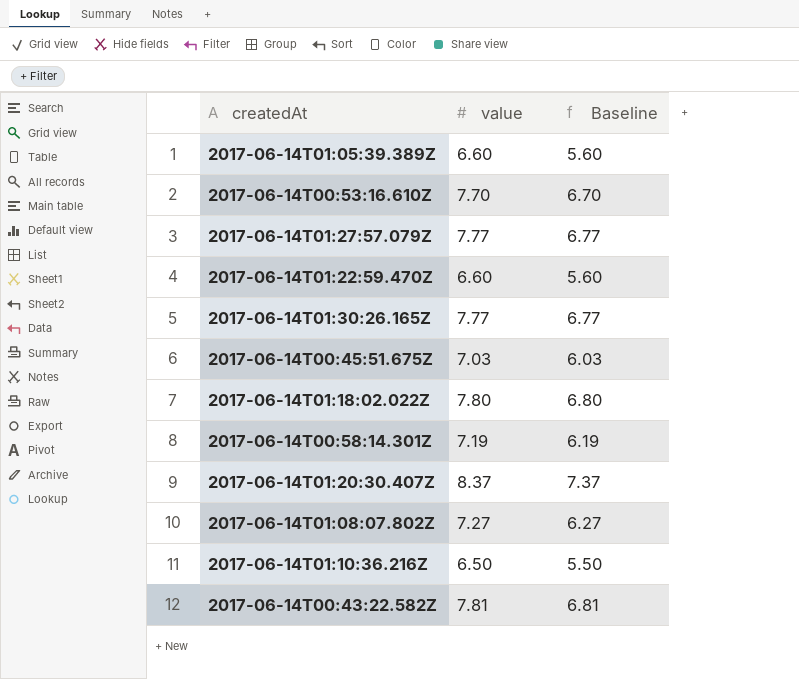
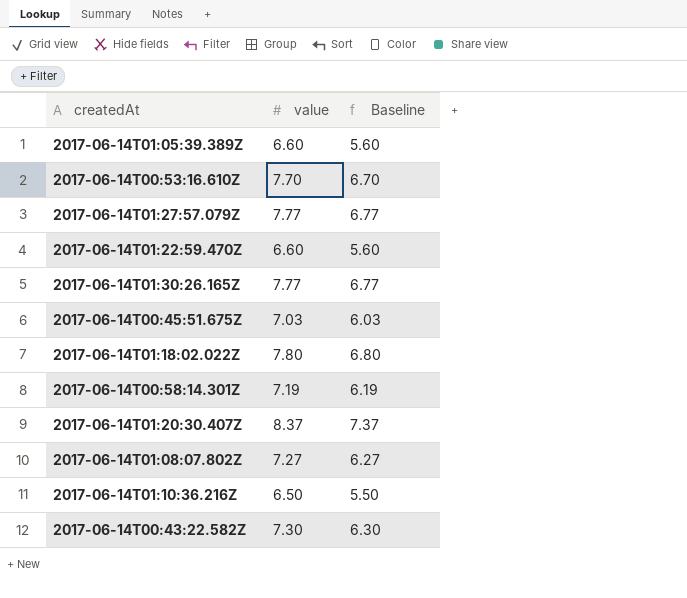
2017-06-14T00:43:22.582Z | value: 7.81 -> 7.30
2017-06-14T00:43:22.582Z | Baseline: 6.81 -> 6.30

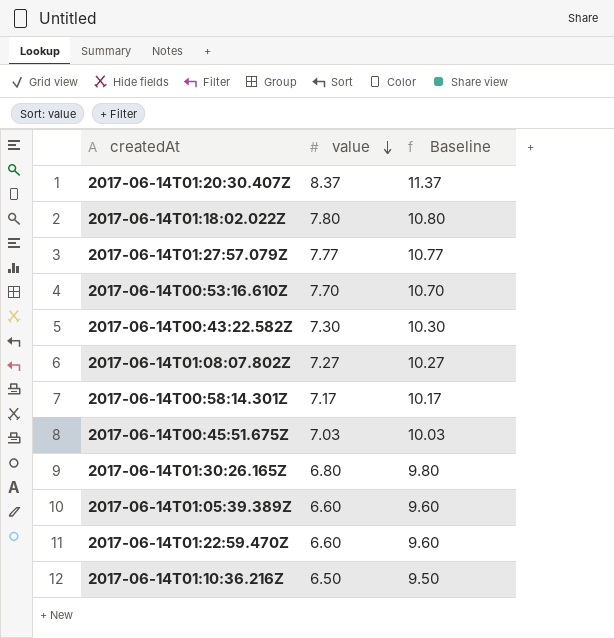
row order: none -> value descending
column Baseline | formula: [value] - 1 -> [value] + 3
2017-06-14T00:58:14.301Z | value: 7.19 -> 7.17
2017-06-14T01:30:26.165Z | value: 7.77 -> 6.80

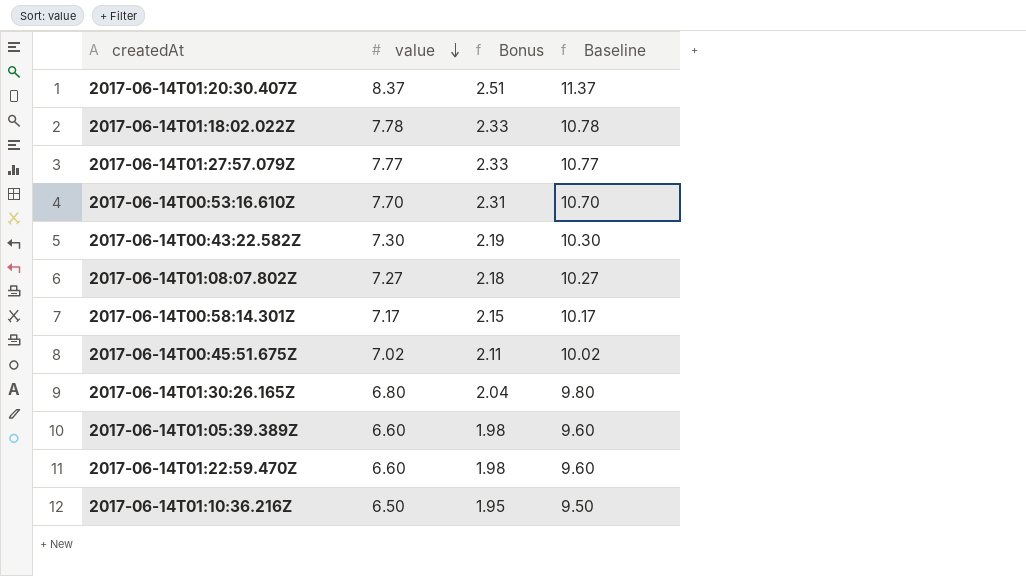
column Bonus | formula: none -> [value] * 0.3
2017-06-14T01:18:02.022Z | value: 7.80 -> 7.78
2017-06-14T01:18:02.022Z | Baseline: 10.80 -> 10.78
2017-06-14T00:45:51.675Z | value: 7.03 -> 7.02
2017-06-14T00:45:51.675Z | Baseline: 10.03 -> 10.02

